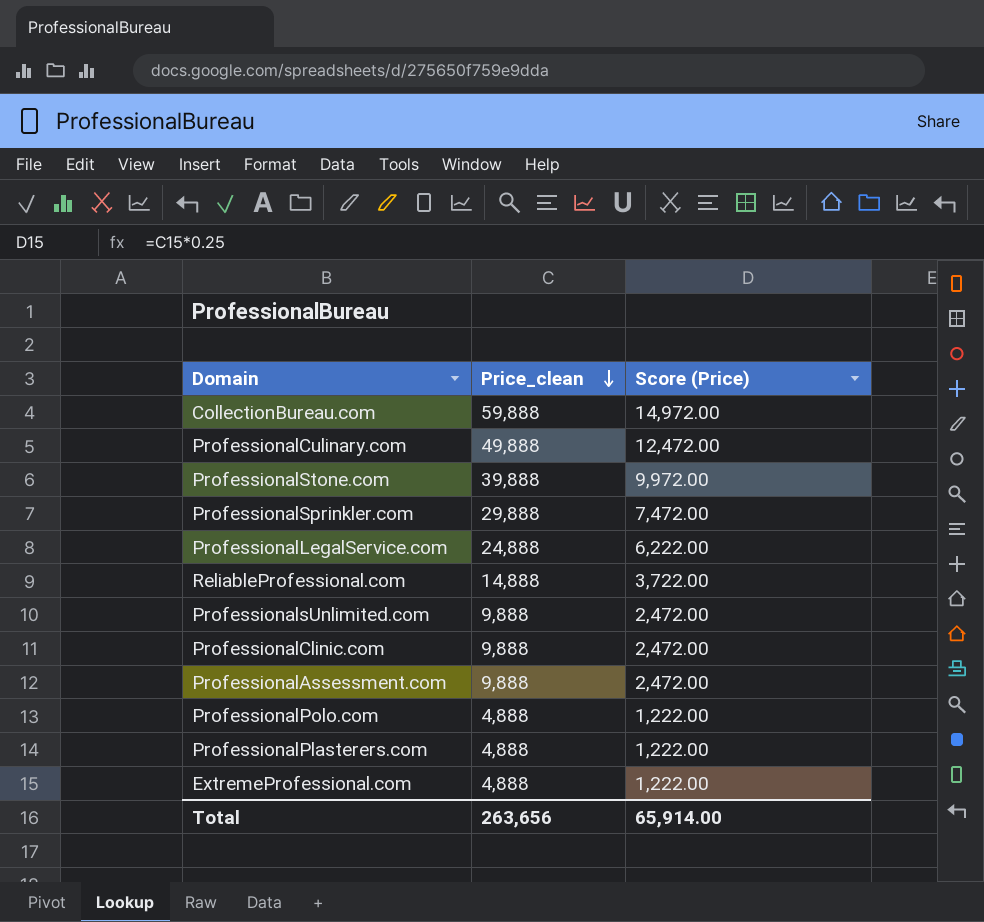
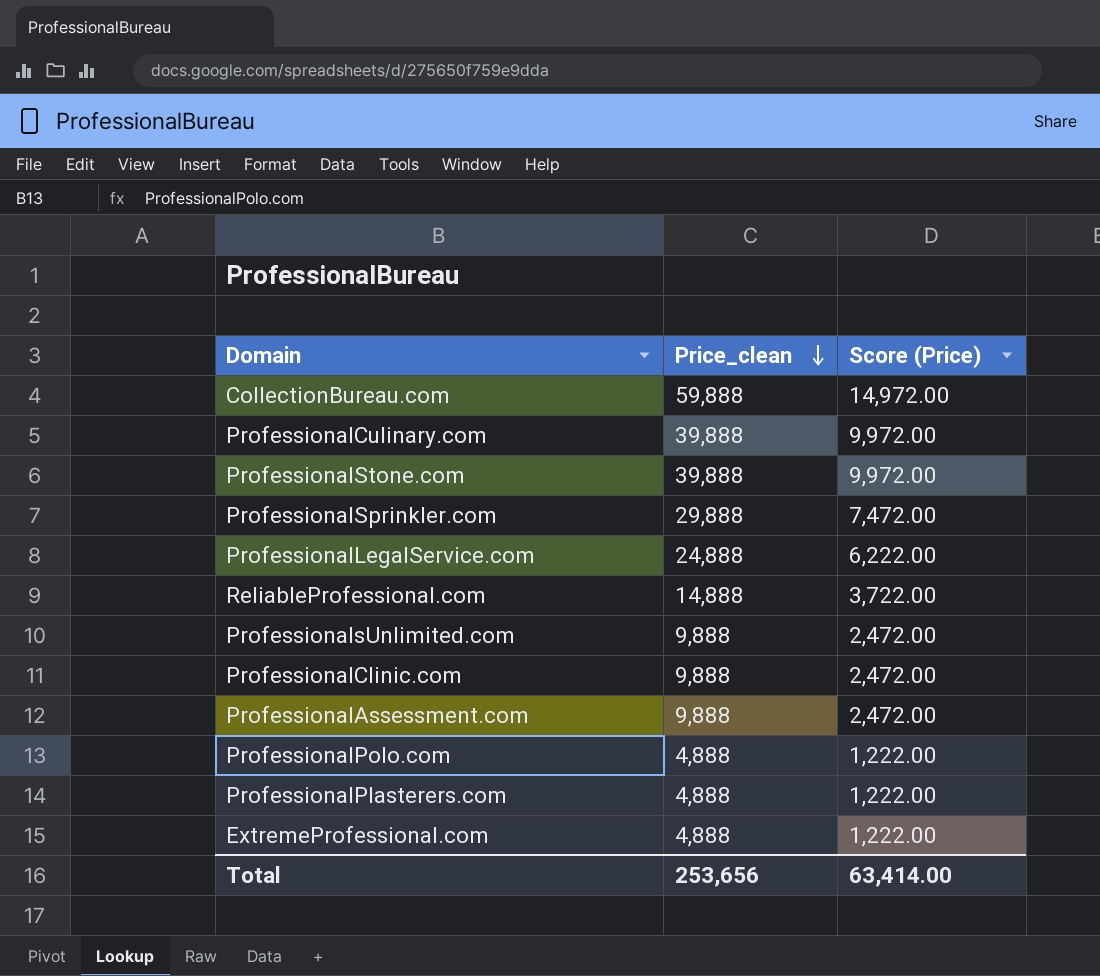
ProfessionalCulinary.com | Price_clean: 49,888 -> 39,888
ProfessionalCulinary.com | Score (Price): 12,472.00 -> 9,972.00
Total | Price_clean: 263,656 -> 253,656
Total | Score (Price): 65,914.00 -> 63,414.00

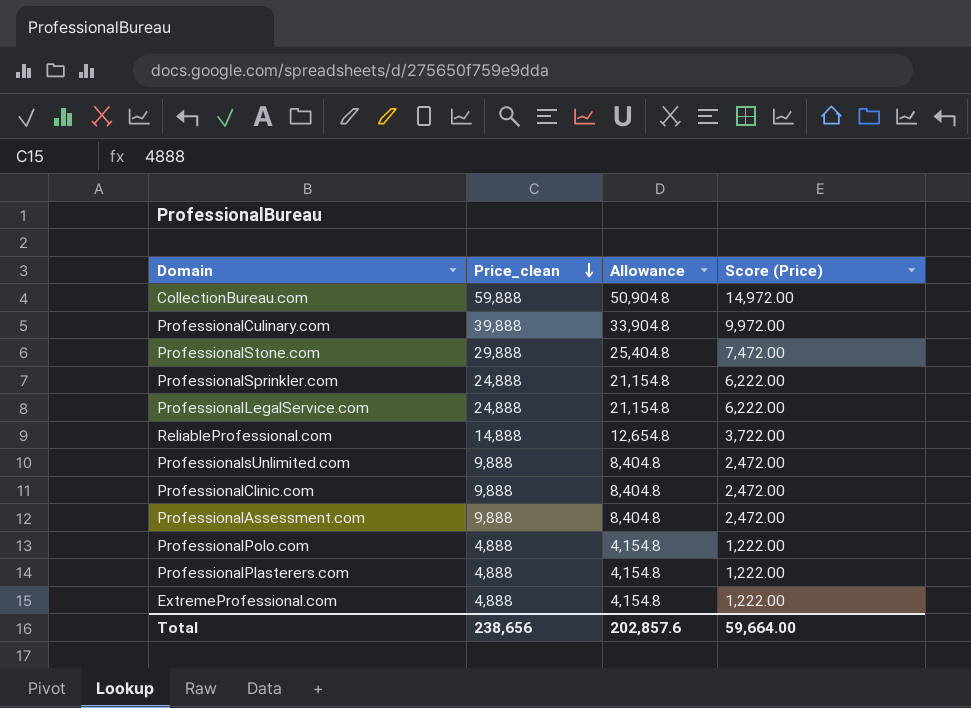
column Allowance | formula: none -> [Price_clean] * 0.85
ProfessionalStone.com | Price_clean: 39,888 -> 29,888
ProfessionalStone.com | Score (Price): 9,972.00 -> 7,472.00
ProfessionalSprinkler.com | Price_clean: 29,888 -> 24,888
ProfessionalSprinkler.com | Score (Price): 7,472.00 -> 6,222.00
Total | Price_clean: 253,656 -> 238,656
Total | Score (Price): 63,414.00 -> 59,664.00

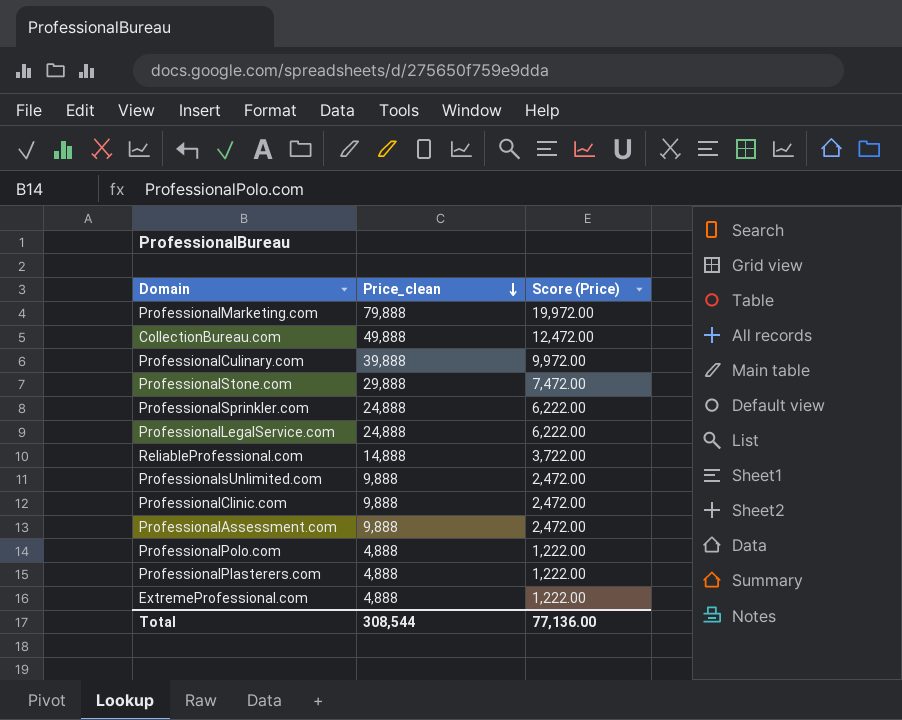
column Allowance | formula: [Price_clean] * 0.85 -> none
row ProfessionalMarketing.com: none -> 79,888 | 19,972.00
CollectionBureau.com | Price_clean: 59,888 -> 49,888
CollectionBureau.com | Score (Price): 14,972.00 -> 12,472.00
Total | Price_clean: 238,656 -> 308,544
Total | Score (Price): 59,664.00 -> 77,136.00

